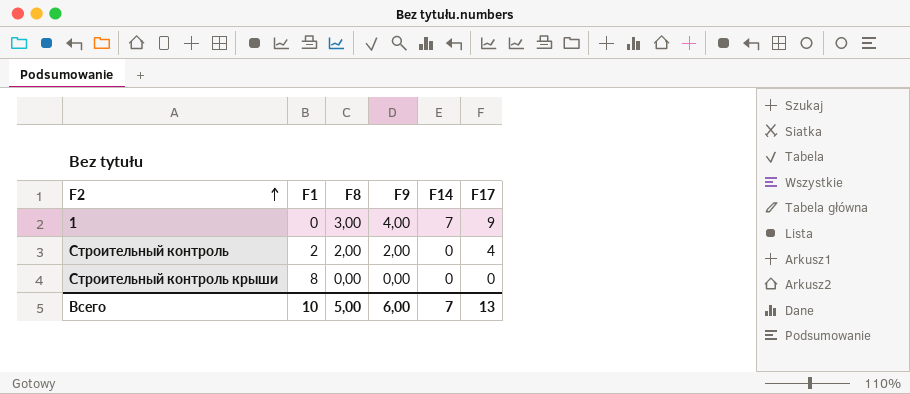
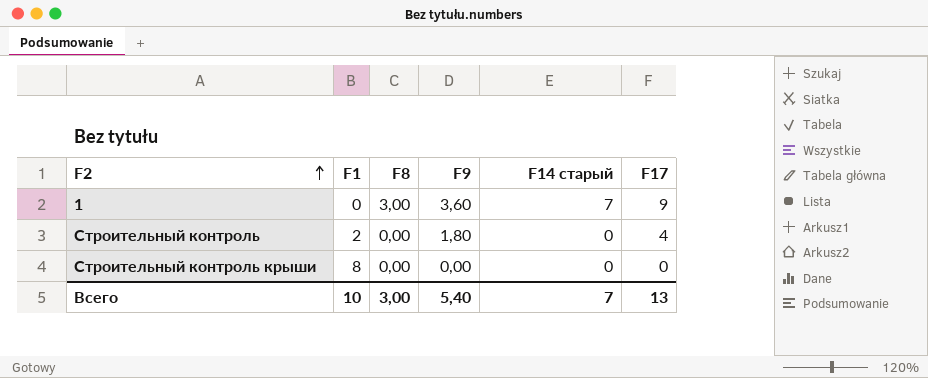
column name: F14 -> F14 старый
1 | F9: 4,00 -> 3,60
Строительный контроль | F8: 2,00 -> 0,00
Строительный контроль | F9: 2,00 -> 1,80
Всего | F8: 5,00 -> 3,00
Всего | F9: 6,00 -> 5,40

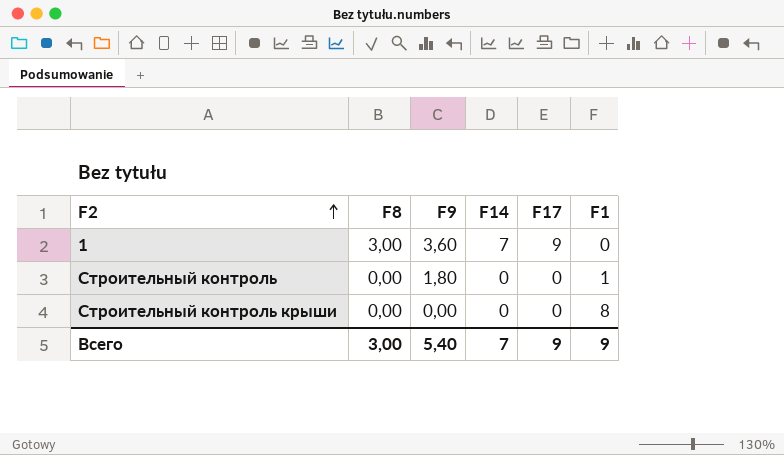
column name: F14 старый -> F14
column F1 | position: 2 -> 6
Строительный контроль | F17: 4 -> 0
Строительный контроль | F1: 2 -> 1
Всего | F17: 13 -> 9
Всего | F1: 10 -> 9

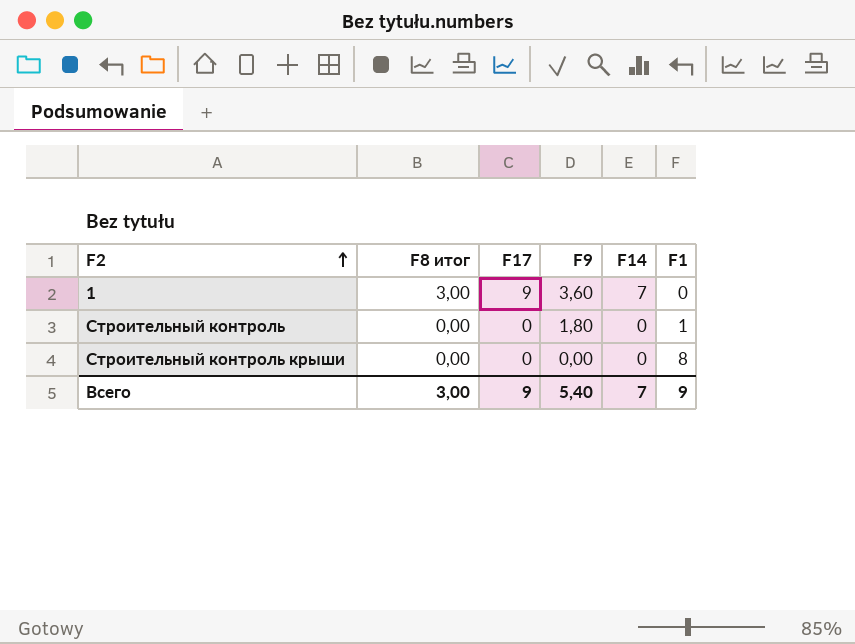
column name: F8 -> F8 итог
column F17 | position: 5 -> 3

